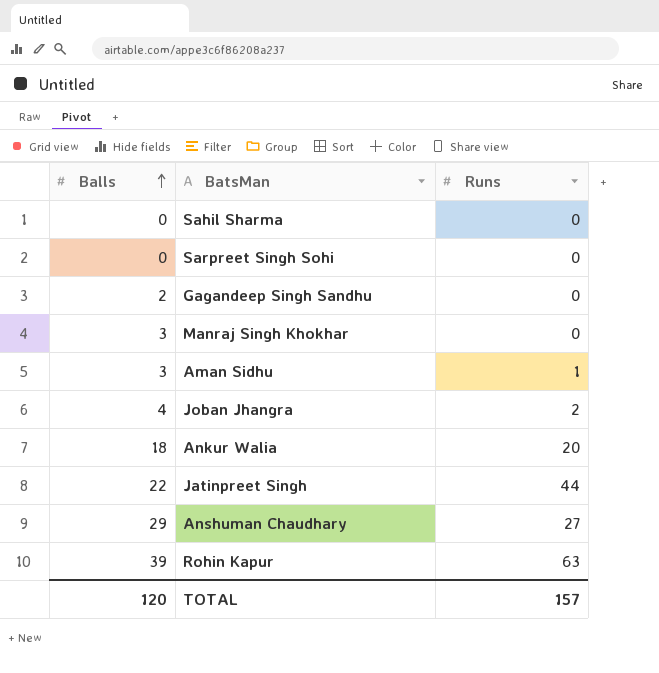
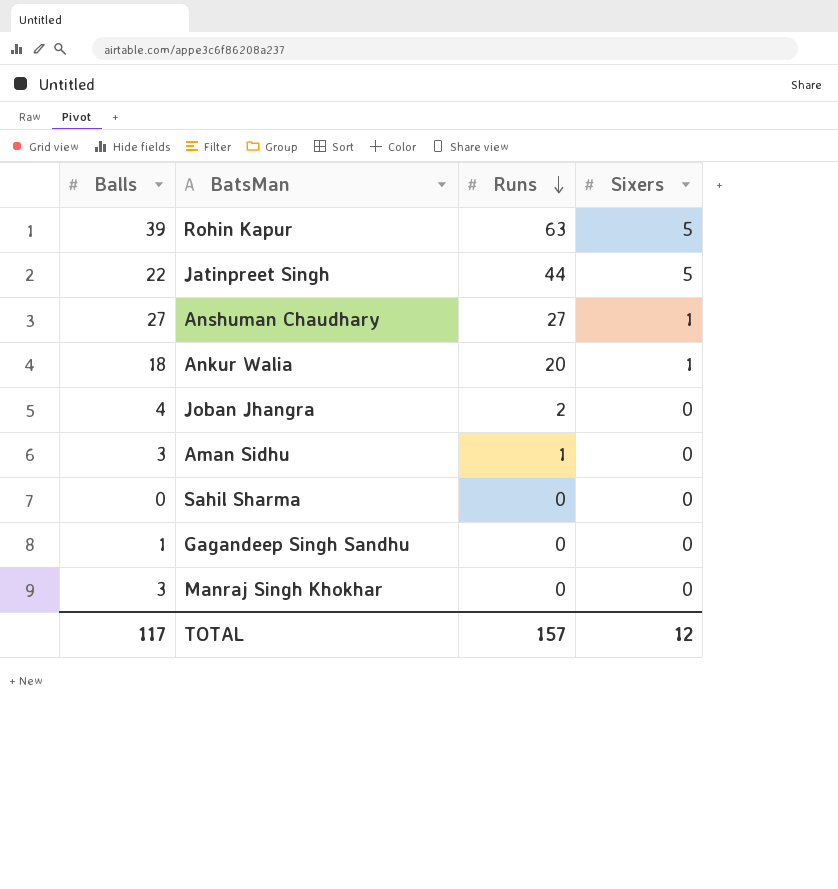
row order: Balls ascending -> Runs descending
column Sixers | position: none -> 4
row Sarpreet Singh Sohi: 0 | 0 -> none
Anshuman Chaudhary | Balls: 29 -> 27
Gagandeep Singh Sandhu | Balls: 2 -> 1
TOTAL | Balls: 120 -> 117

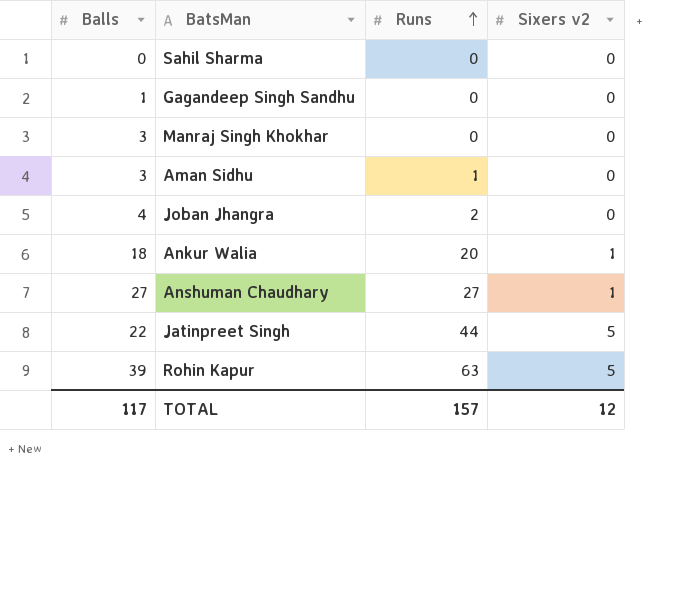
row order: Runs descending -> Runs ascending
column name: Sixers -> Sixers v2

